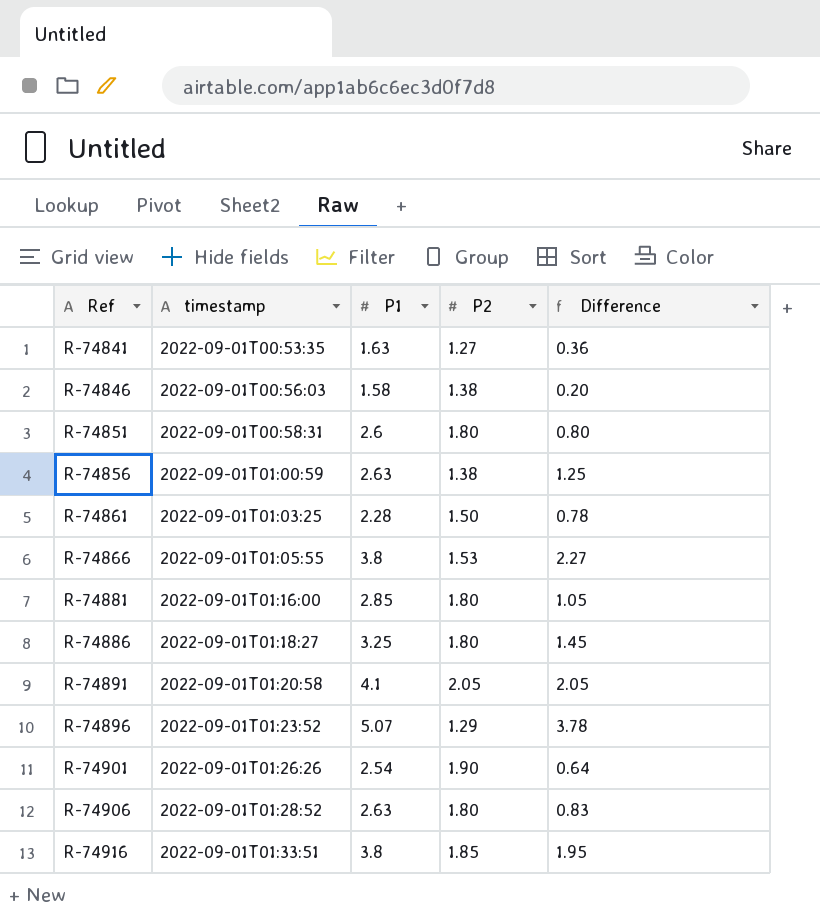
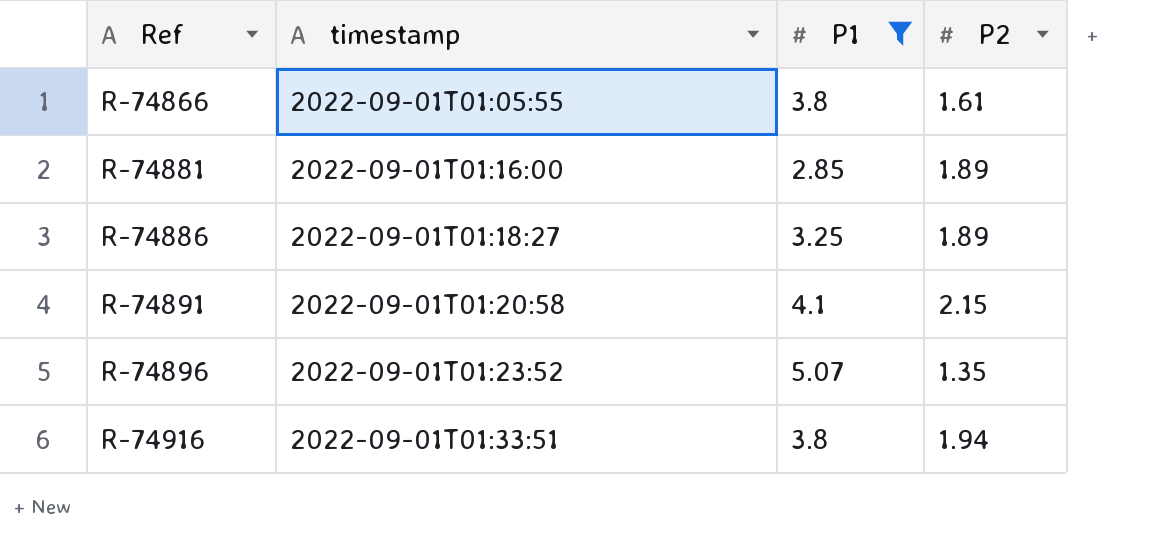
filter: none -> P1 >= 2.85
column Difference | formula: [P1] - [P2] -> none
R-74866 | P2: 1.53 -> 1.61
R-74881 | P2: 1.80 -> 1.89
R-74886 | P2: 1.80 -> 1.89
R-74891 | P2: 2.05 -> 2.15
R-74896 | P2: 1.29 -> 1.35
R-74916 | P2: 1.85 -> 1.94

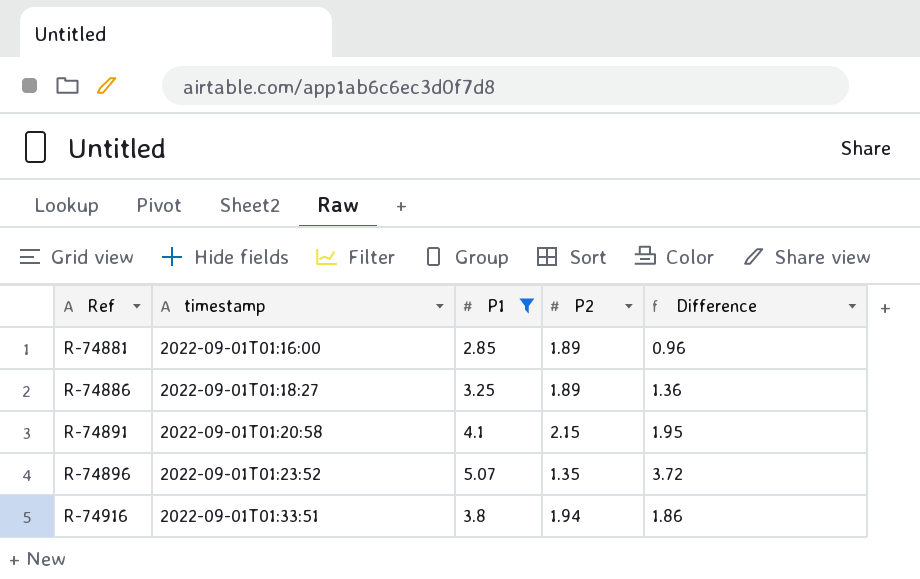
column Difference | formula: none -> [P1] - [P2]
row R-74866: 2022-09-01T01:05:55 | 3.8 | 1.61 -> none

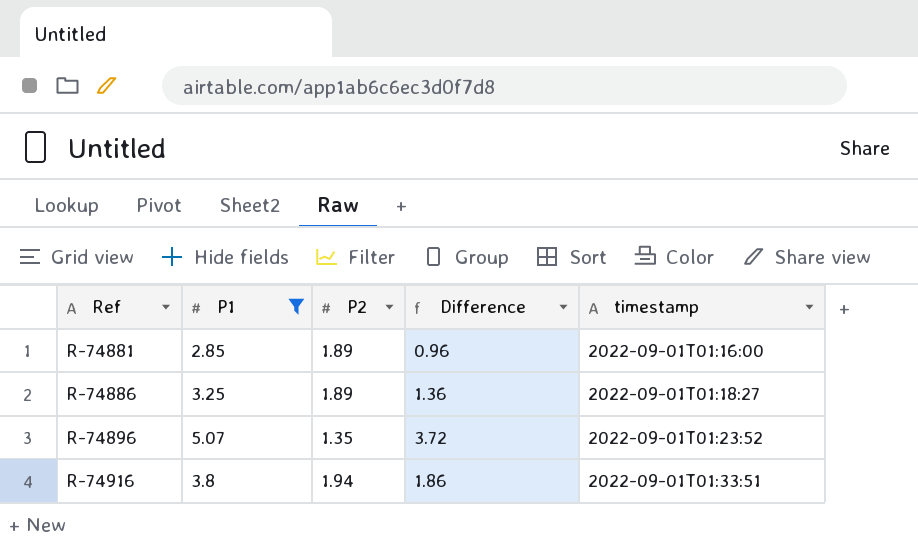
column timestamp | position: 2 -> 5
row R-74891: 2022-09-01T01:20:58 | 4.1 | 2.15 | 1.95 -> none

